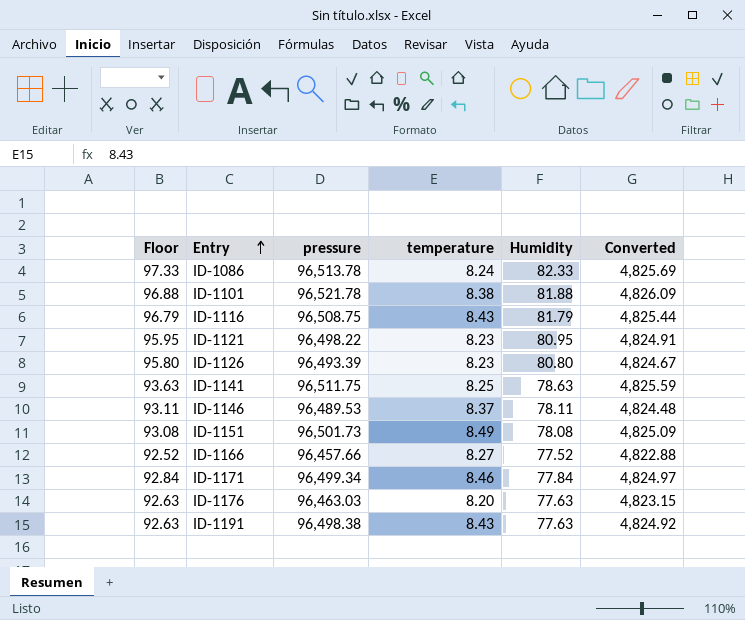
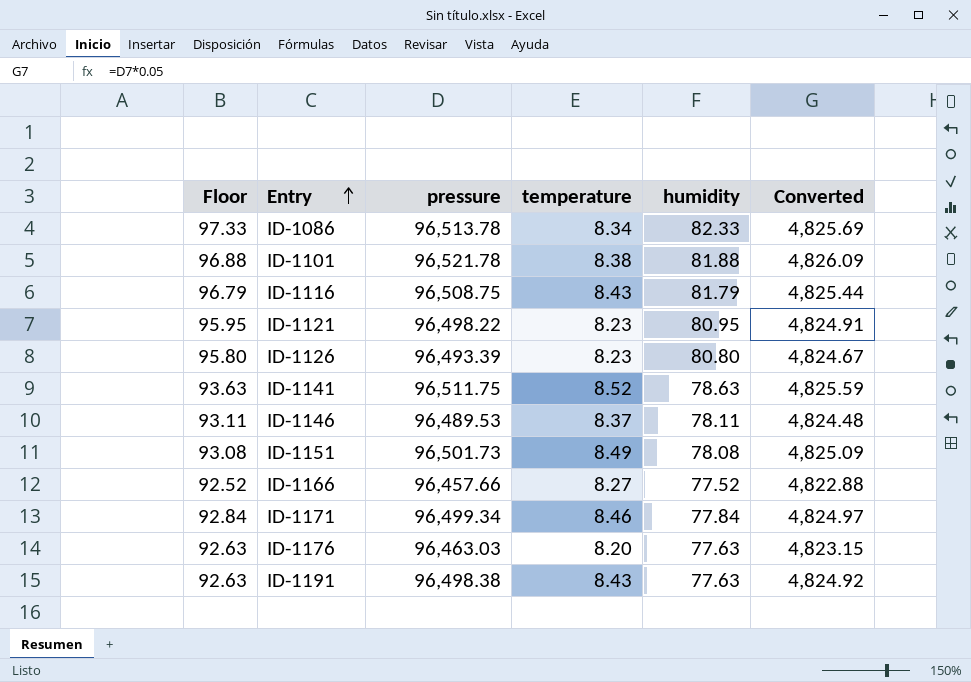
column name: Humidity -> humidity
ID-1086 | temperature: 8.24 -> 8.34
ID-1141 | temperature: 8.25 -> 8.52

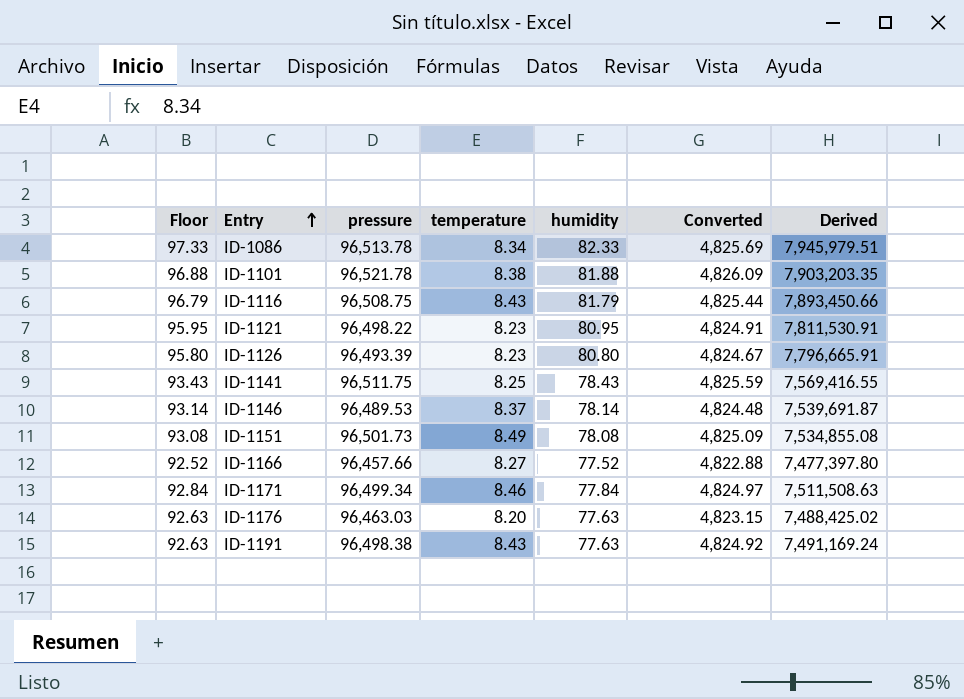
column Derived | formula: none -> [pressure] * [humidity]
ID-1141 | Floor: 93.63 -> 93.43
ID-1141 | temperature: 8.52 -> 8.25
ID-1141 | humidity: 78.63 -> 78.43
ID-1146 | Floor: 93.11 -> 93.14
ID-1146 | humidity: 78.11 -> 78.14

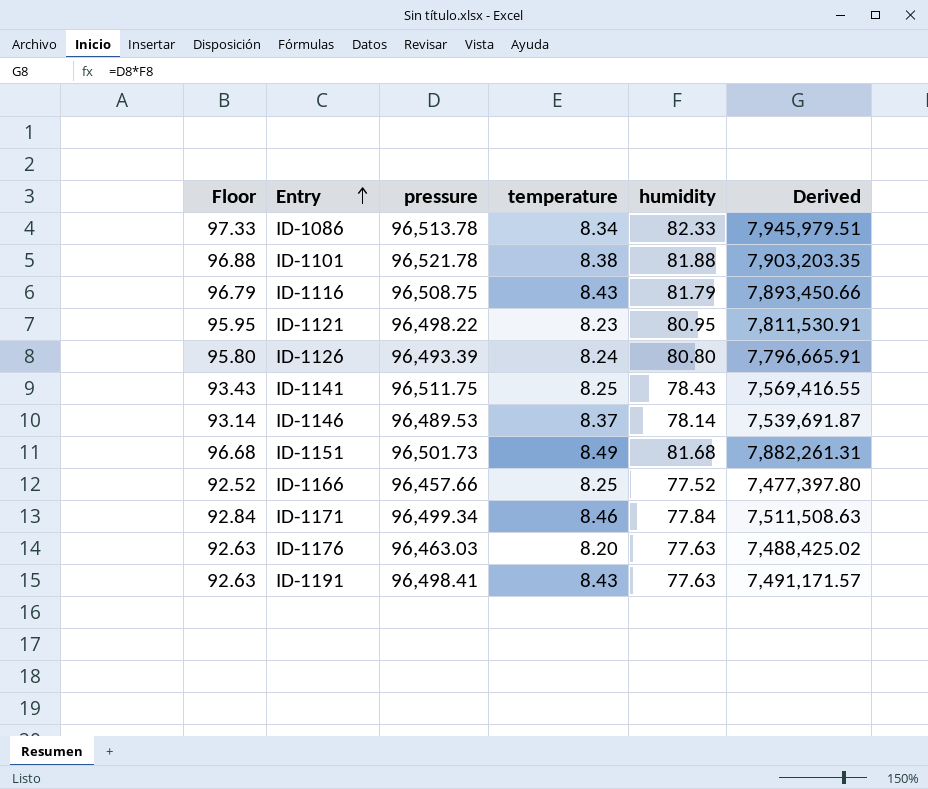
column Converted | formula: [pressure] * 0.05 -> none
ID-1126 | temperature: 8.23 -> 8.24
ID-1151 | Floor: 93.08 -> 96.68
ID-1151 | humidity: 78.08 -> 81.68
ID-1151 | Derived: 7,534,855.08 -> 7,882,261.31
ID-1166 | temperature: 8.27 -> 8.25
ID-1191 | pressure: 96,498.38 -> 96,498.41
ID-1191 | Derived: 7,491,169.24 -> 7,491,171.57

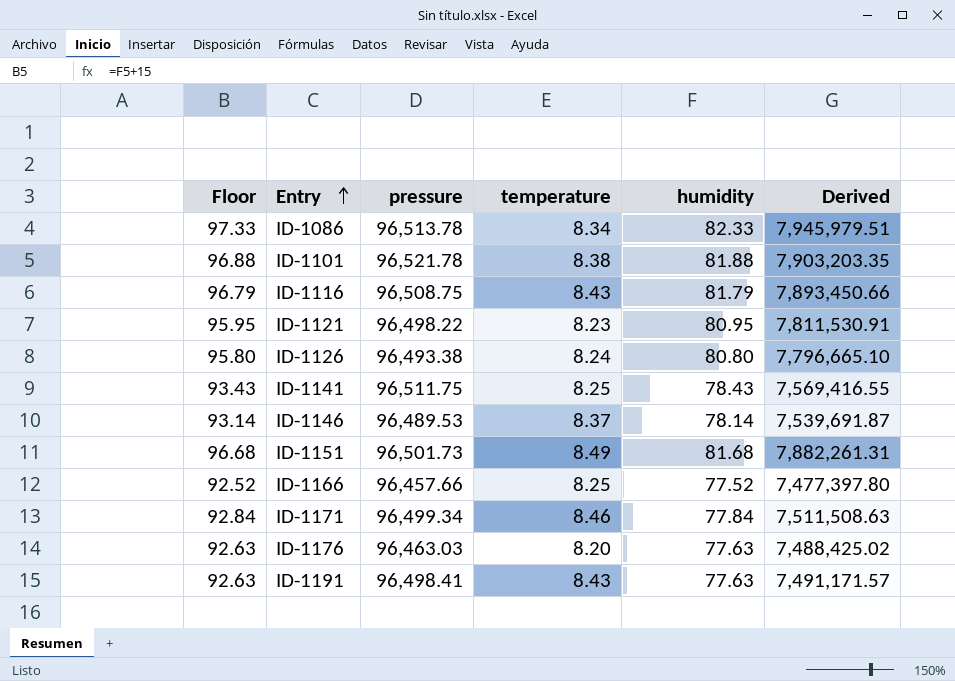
ID-1126 | pressure: 96,493.39 -> 96,493.38
ID-1126 | Derived: 7,796,665.91 -> 7,796,665.10

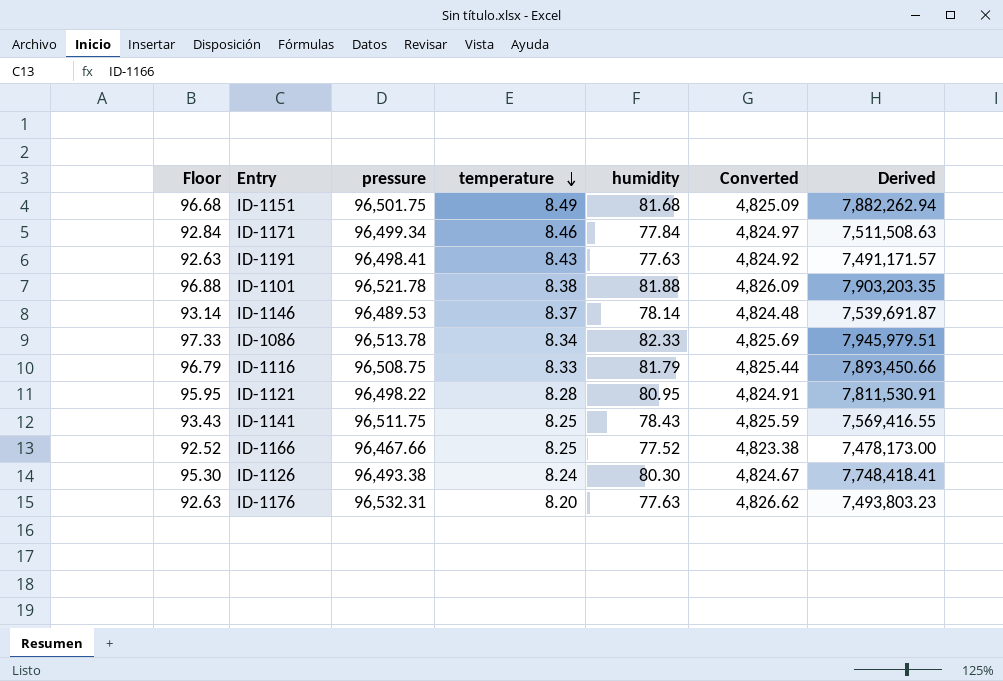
row order: Entry ascending -> temperature descending
column Converted | formula: none -> [pressure] * 0.05
ID-1151 | pressure: 96,501.73 -> 96,501.75
ID-1151 | Derived: 7,882,261.31 -> 7,882,262.94
ID-1116 | temperature: 8.43 -> 8.33
ID-1121 | temperature: 8.23 -> 8.28
ID-1166 | pressure: 96,457.66 -> 96,467.66
ID-1166 | Derived: 7,477,397.80 -> 7,478,173.00
ID-1126 | Floor: 95.80 -> 95.30
ID-1126 | humidity: 80.80 -> 80.30
ID-1126 | Derived: 7,796,665.10 -> 7,748,418.41
ID-1176 | pressure: 96,463.03 -> 96,532.31
ID-1176 | Derived: 7,488,425.02 -> 7,493,803.23

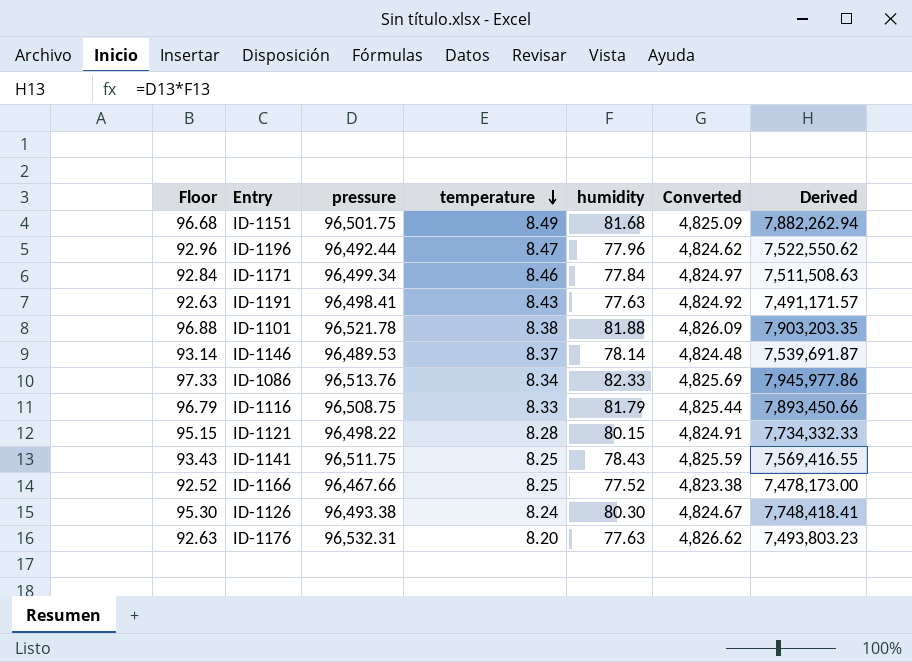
row ID-1196: none -> 92.96 | 96,492.44 | 8.47 | 77.96 | 4,824.62 | 7,522,550.62
ID-1086 | pressure: 96,513.78 -> 96,513.76
ID-1086 | Derived: 7,945,979.51 -> 7,945,977.86
ID-1121 | Floor: 95.95 -> 95.15
ID-1121 | humidity: 80.95 -> 80.15
ID-1121 | Derived: 7,811,530.91 -> 7,734,332.33

